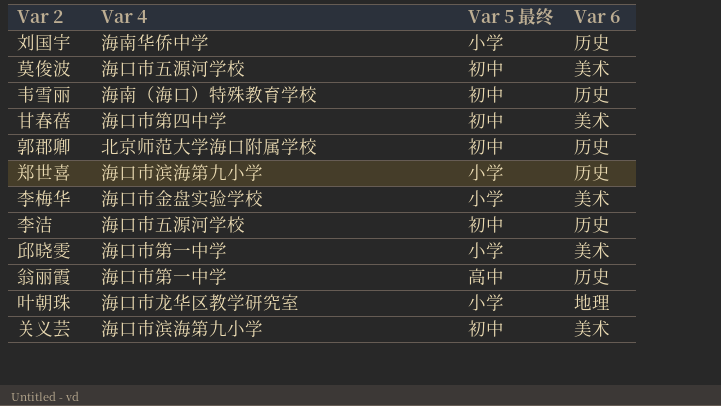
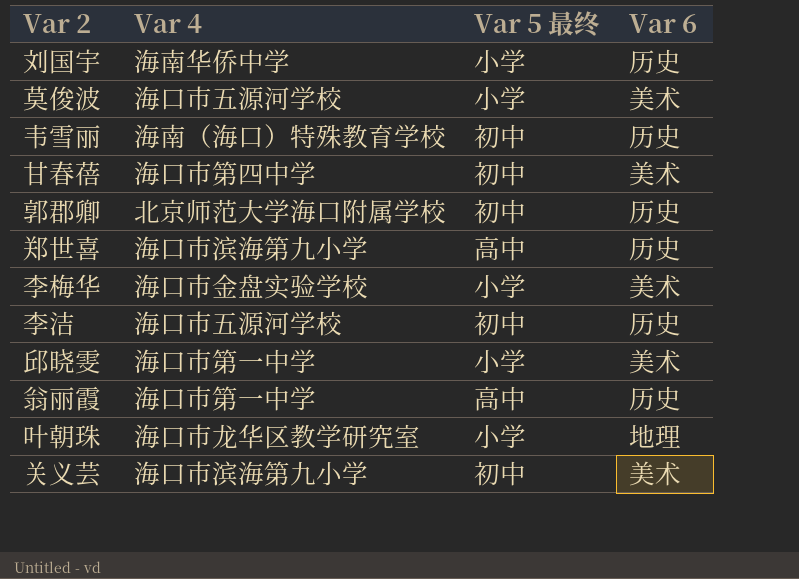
莫俊波 | Var 5 最终: 初中 -> 小学
郑世喜 | Var 5 最终: 小学 -> 高中

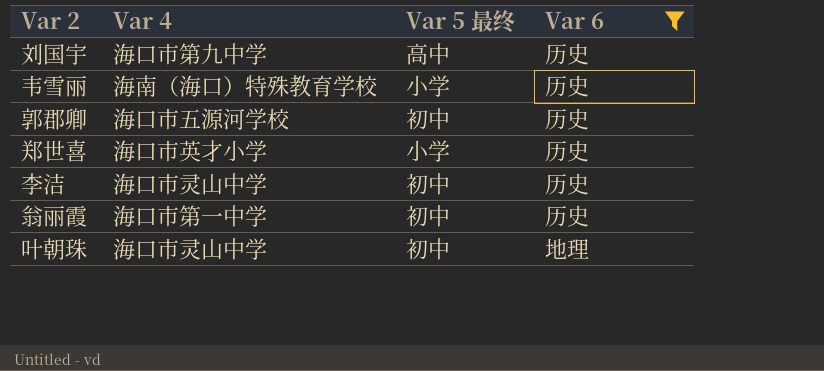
filter: none -> Var 6 != 美术
刘国宇 | Var 4: 海南华侨中学 -> 海口市第九中学
刘国宇 | Var 5 最终: 小学 -> 高中
韦雪丽 | Var 5 最终: 初中 -> 小学
郭郡卿 | Var 4: 北京师范大学海口附属学校 -> 海口市五源河学校
郑世喜 | Var 4: 海口市滨海第九小学 -> 海口市英才小学
郑世喜 | Var 5 最终: 高中 -> 小学
李洁 | Var 4: 海口市五源河学校 -> 海口市灵山中学
翁丽霞 | Var 5 最终: 高中 -> 初中
叶朝珠 | Var 4: 海口市龙华区教学研究室 -> 海口市灵山中学
叶朝珠 | Var 5 最终: 小学 -> 初中

